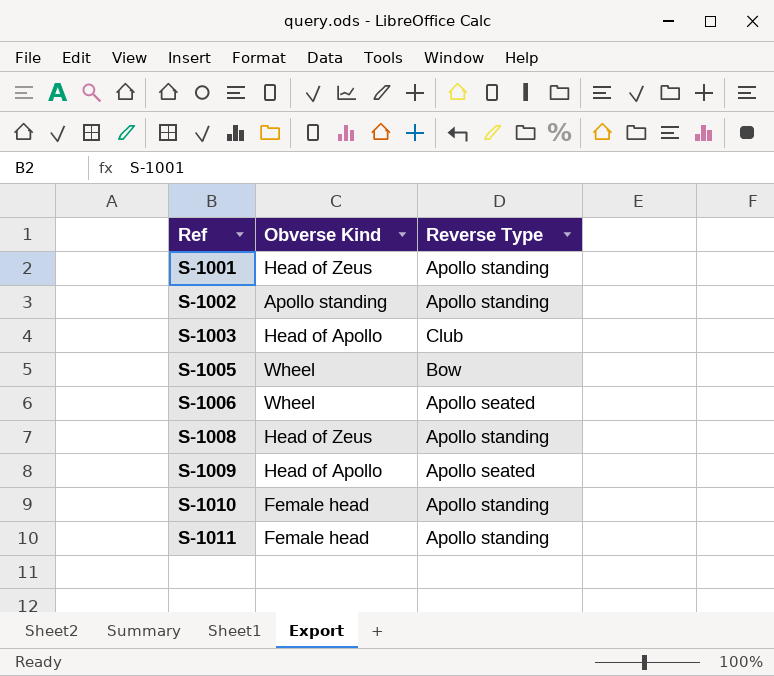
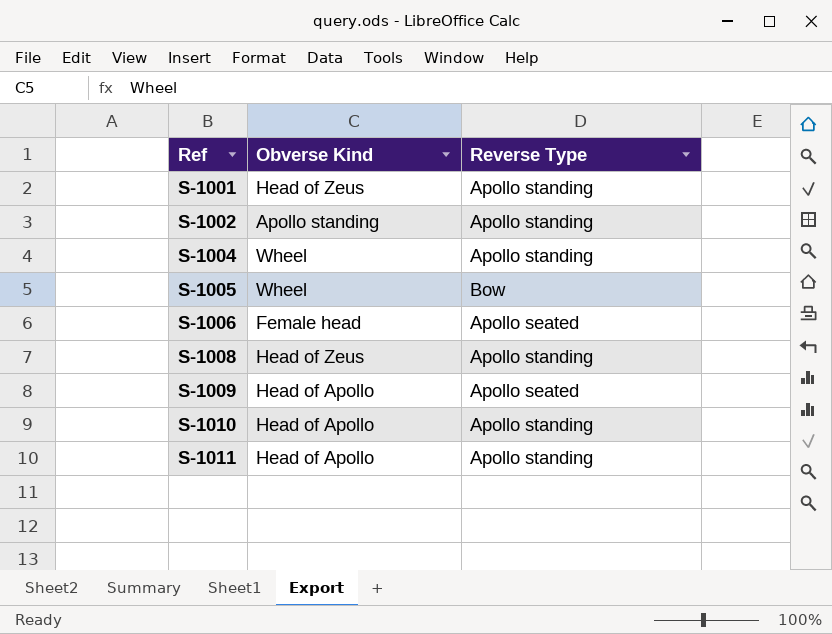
row S-1003: Head of Apollo | Club -> none
row S-1004: none -> Wheel | Apollo standing
S-1006 | Obverse Kind: Wheel -> Female head
S-1010 | Obverse Kind: Female head -> Head of Apollo
S-1011 | Obverse Kind: Female head -> Head of Apollo

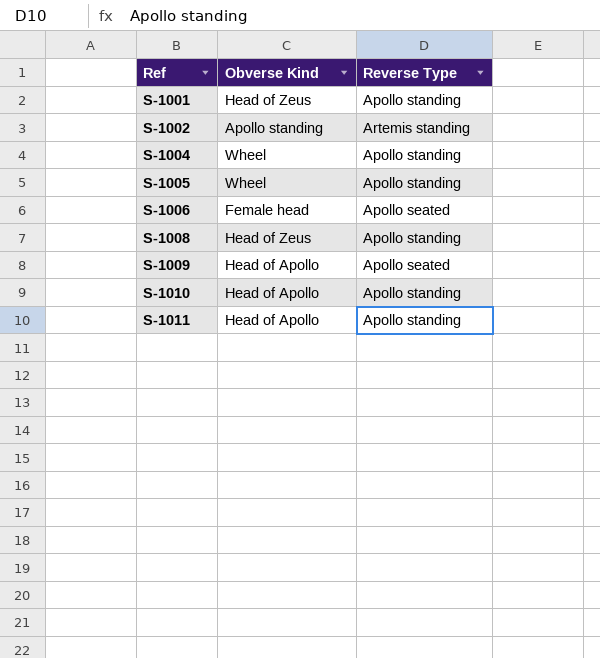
S-1002 | Reverse Type: Apollo standing -> Artemis standing
S-1005 | Reverse Type: Bow -> Apollo standing

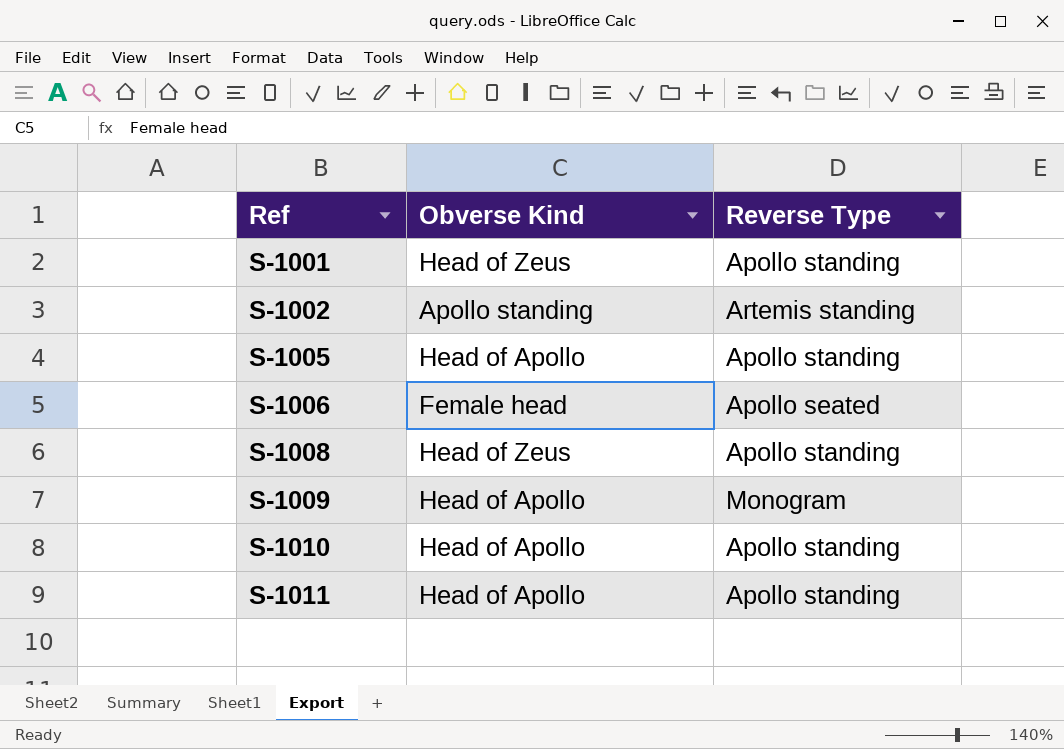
row S-1004: Wheel | Apollo standing -> none
S-1005 | Obverse Kind: Wheel -> Head of Apollo
S-1009 | Reverse Type: Apollo seated -> Monogram

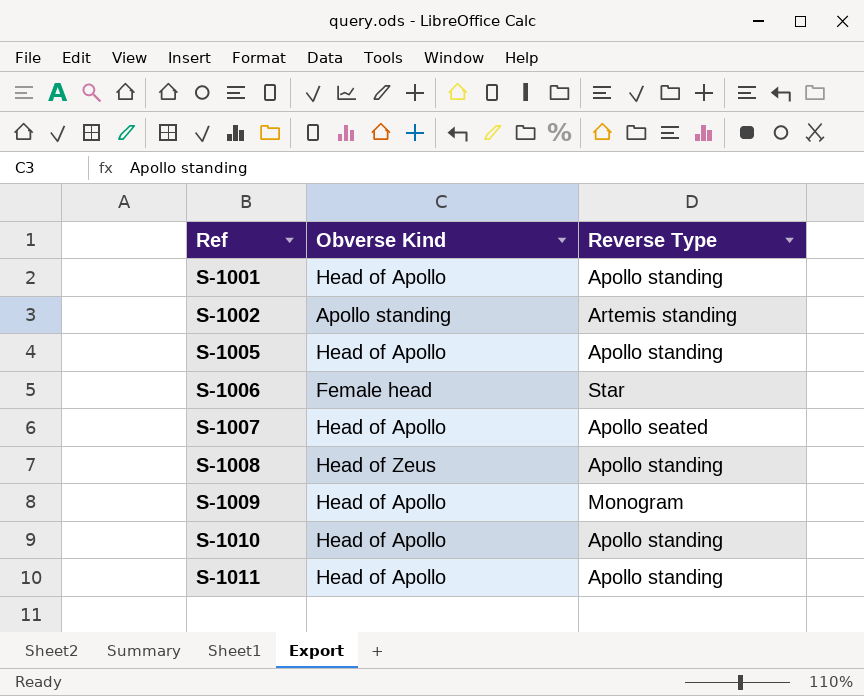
S-1001 | Obverse Kind: Head of Zeus -> Head of Apollo
S-1006 | Reverse Type: Apollo seated -> Star
row S-1007: none -> Head of Apollo | Apollo seated

